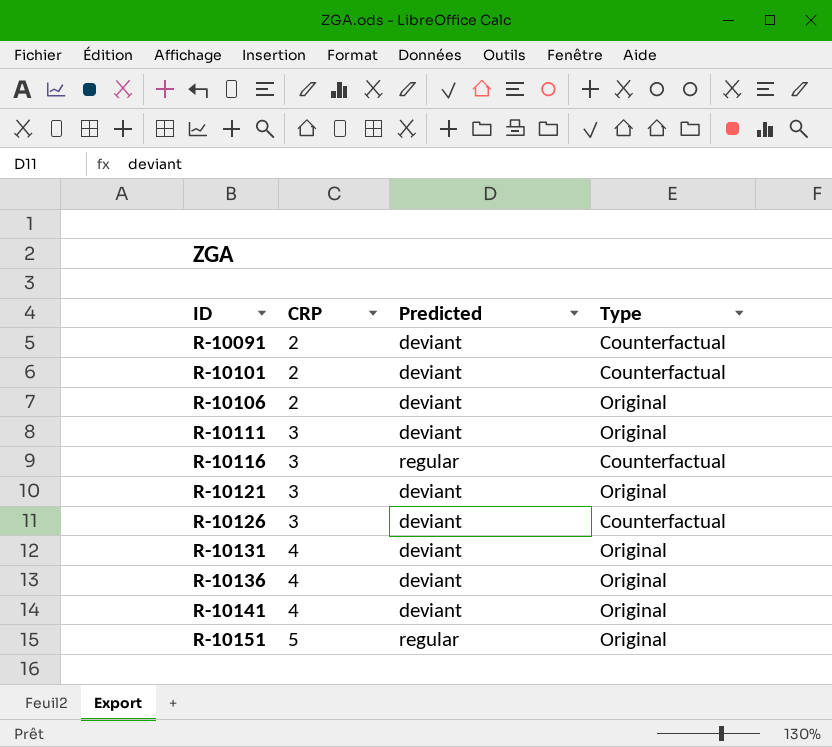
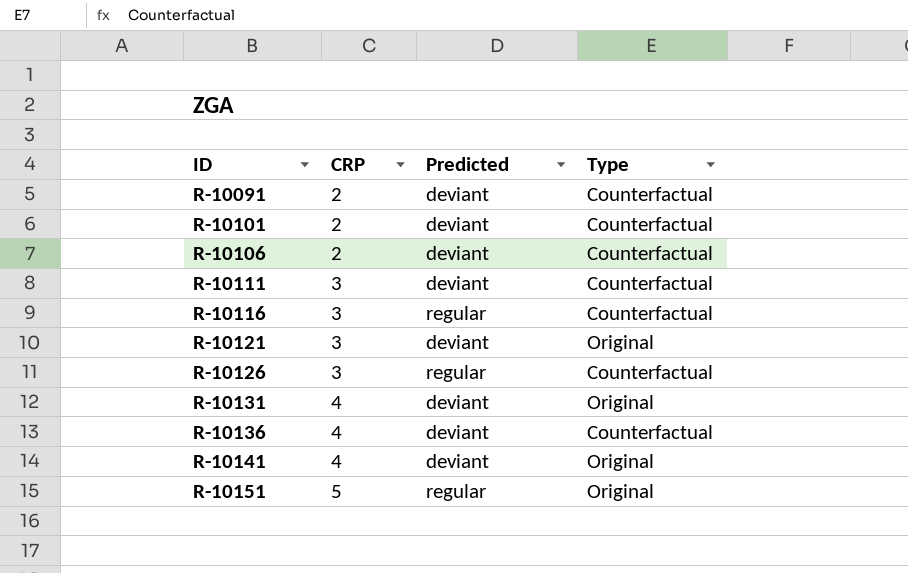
R-10106 | Type: Original -> Counterfactual
R-10111 | Type: Original -> Counterfactual
R-10126 | Predicted: deviant -> regular
R-10136 | Type: Original -> Counterfactual

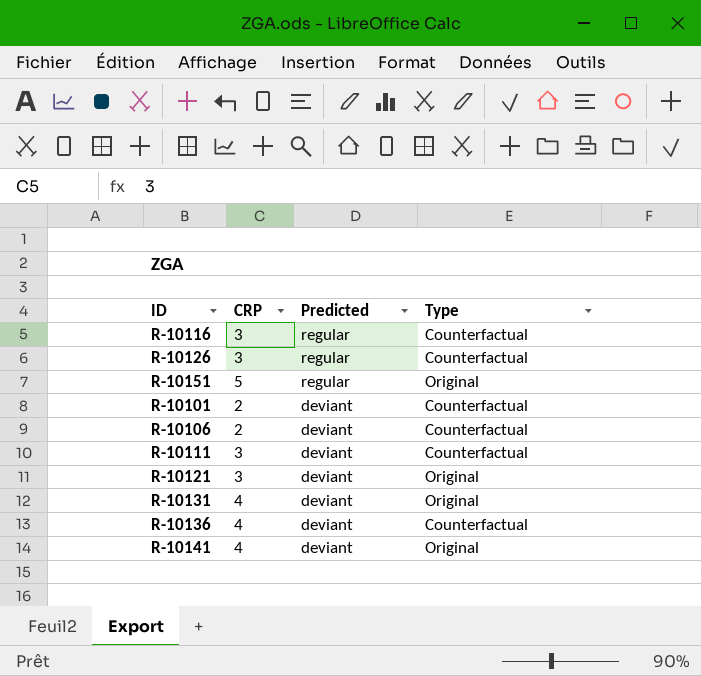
row order: ID ascending -> Predicted descending
row R-10091: 2 | deviant | Counterfactual -> none

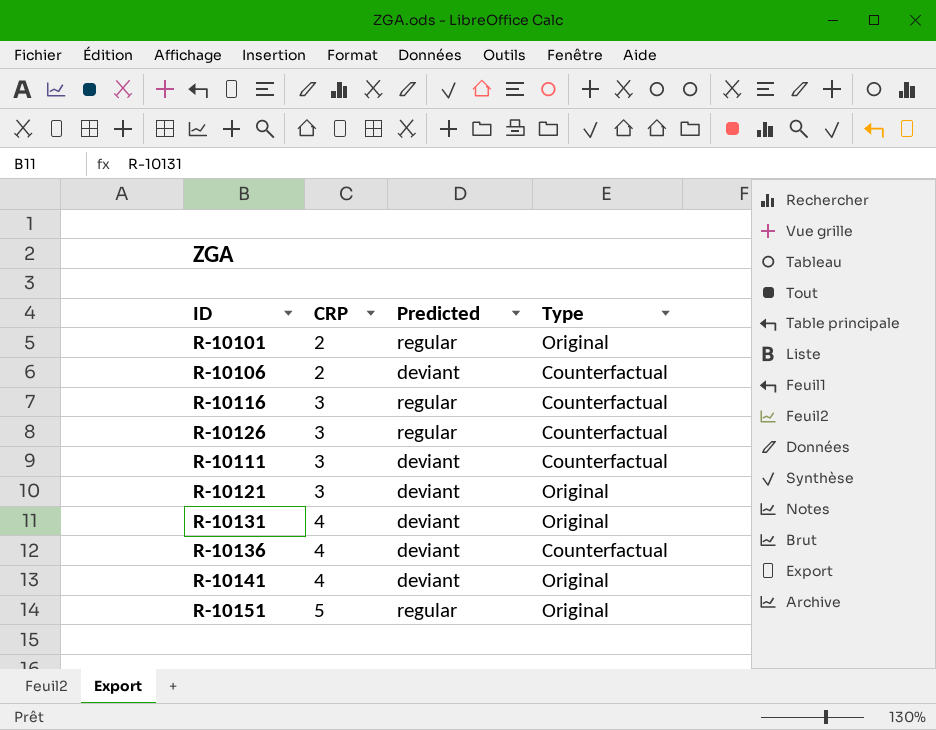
row order: Predicted descending -> CRP ascending
R-10101 | Predicted: deviant -> regular
R-10101 | Type: Counterfactual -> Original

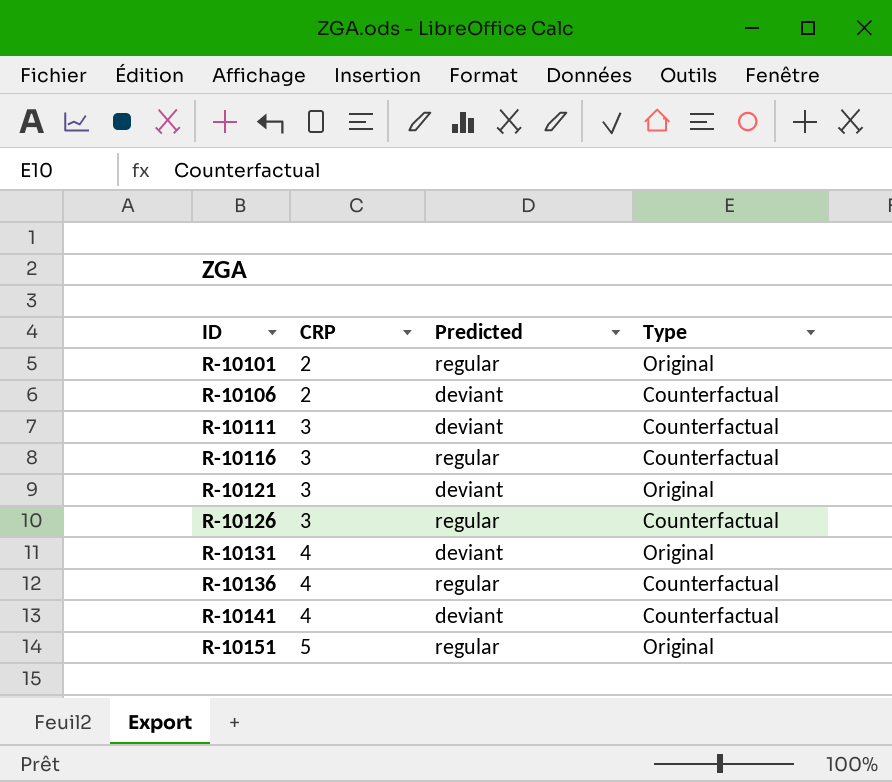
row order: CRP ascending -> ID ascending
R-10136 | Predicted: deviant -> regular
R-10141 | Type: Original -> Counterfactual

